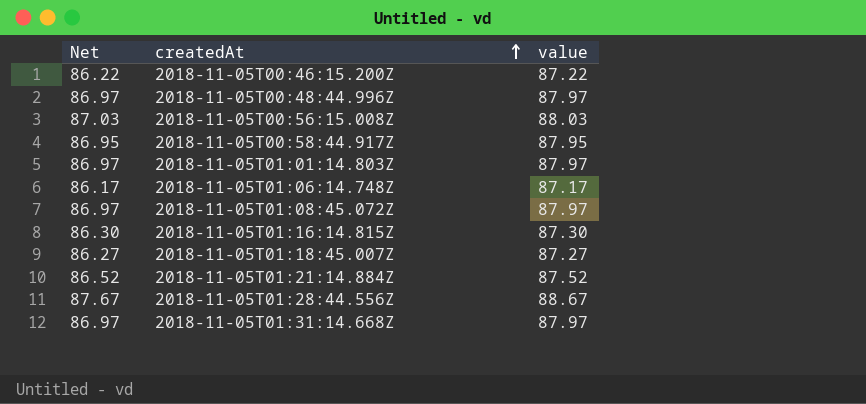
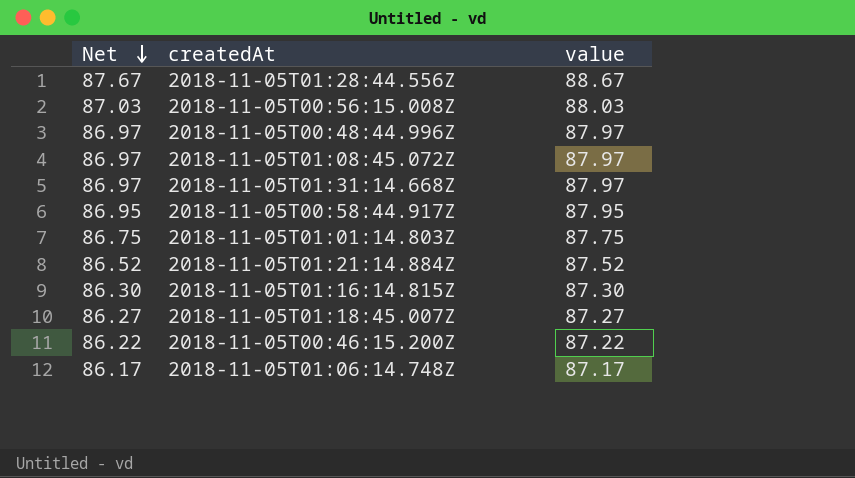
row order: createdAt ascending -> Net descending
2018-11-05T01:01:14.803Z | Net: 86.97 -> 86.75
2018-11-05T01:01:14.803Z | value: 87.97 -> 87.75

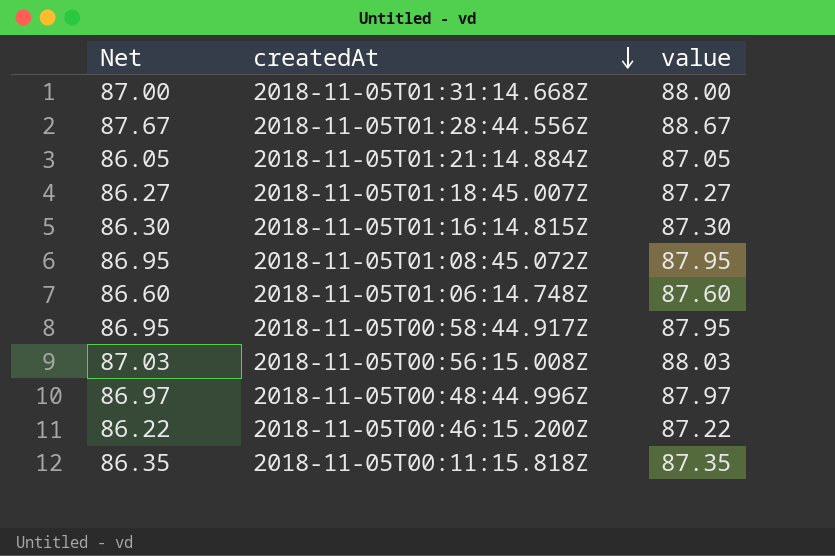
row order: Net descending -> createdAt descending
row 2018-11-05T01:01:14.803Z: 86.75 | 87.75 -> none
2018-11-05T01:31:14.668Z | Net: 86.97 -> 87.00
2018-11-05T01:31:14.668Z | value: 87.97 -> 88.00
2018-11-05T01:21:14.884Z | Net: 86.52 -> 86.05
2018-11-05T01:21:14.884Z | value: 87.52 -> 87.05
2018-11-05T01:08:45.072Z | Net: 86.97 -> 86.95
2018-11-05T01:08:45.072Z | value: 87.97 -> 87.95
2018-11-05T01:06:14.748Z | Net: 86.17 -> 86.60
2018-11-05T01:06:14.748Z | value: 87.17 -> 87.60
row 2018-11-05T00:11:15.818Z: none -> 86.35 | 87.35

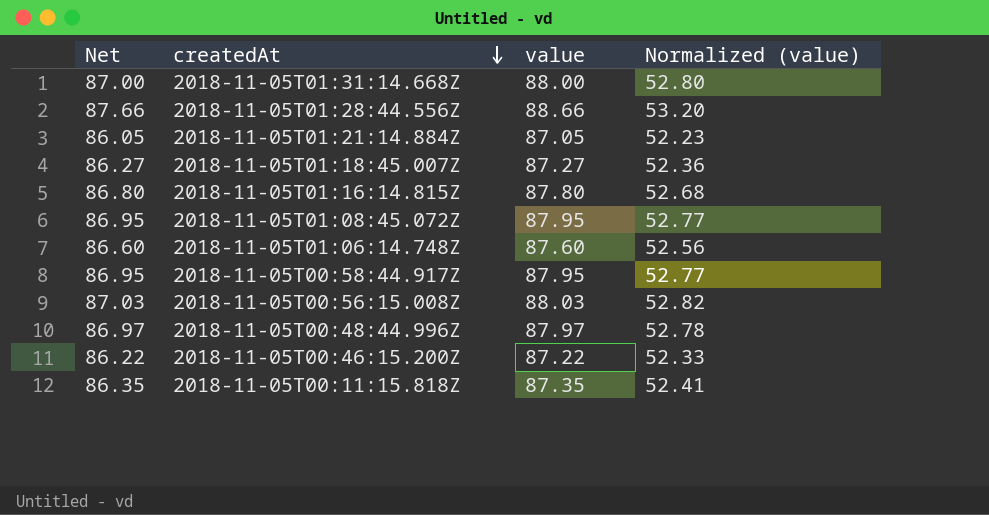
column Normalized (value) | formula: none -> [value] * 0.6
2018-11-05T01:28:44.556Z | Net: 87.67 -> 87.66
2018-11-05T01:28:44.556Z | value: 88.67 -> 88.66
2018-11-05T01:16:14.815Z | Net: 86.30 -> 86.80
2018-11-05T01:16:14.815Z | value: 87.30 -> 87.80

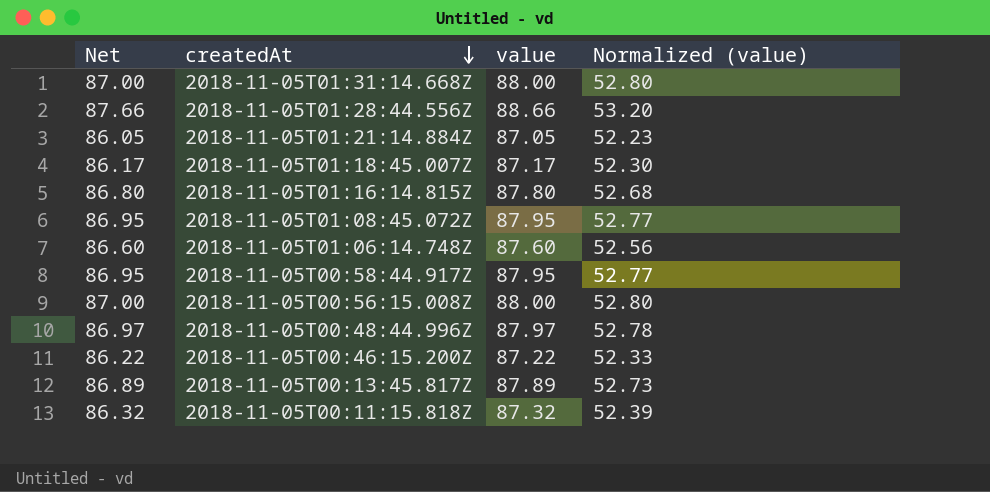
2018-11-05T01:18:45.007Z | Net: 86.27 -> 86.17
2018-11-05T01:18:45.007Z | value: 87.27 -> 87.17
2018-11-05T01:18:45.007Z | Normalized (value): 52.36 -> 52.30
2018-11-05T00:56:15.008Z | Net: 87.03 -> 87.00
2018-11-05T00:56:15.008Z | value: 88.03 -> 88.00
2018-11-05T00:56:15.008Z | Normalized (value): 52.82 -> 52.80
row 2018-11-05T00:13:45.817Z: none -> 86.89 | 87.89 | 52.73
2018-11-05T00:11:15.818Z | Net: 86.35 -> 86.32
2018-11-05T00:11:15.818Z | value: 87.35 -> 87.32
2018-11-05T00:11:15.818Z | Normalized (value): 52.41 -> 52.39

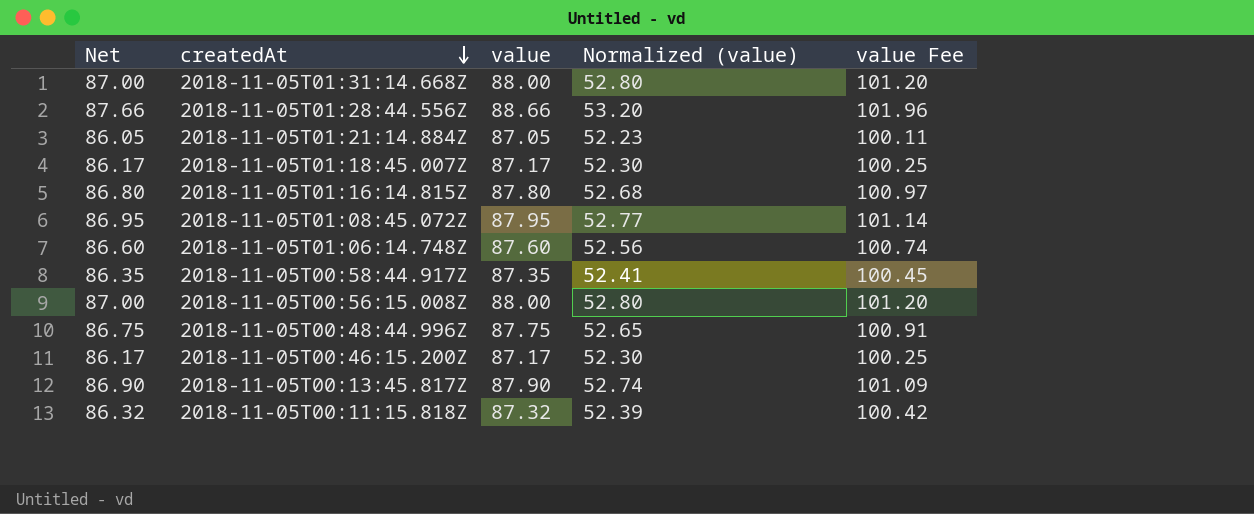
column value Fee | formula: none -> [value] * 1.15
2018-11-05T00:58:44.917Z | Net: 86.95 -> 86.35
2018-11-05T00:58:44.917Z | value: 87.95 -> 87.35
2018-11-05T00:58:44.917Z | Normalized (value): 52.77 -> 52.41
2018-11-05T00:48:44.996Z | Net: 86.97 -> 86.75
2018-11-05T00:48:44.996Z | value: 87.97 -> 87.75
2018-11-05T00:48:44.996Z | Normalized (value): 52.78 -> 52.65
2018-11-05T00:46:15.200Z | Net: 86.22 -> 86.17
2018-11-05T00:46:15.200Z | value: 87.22 -> 87.17
2018-11-05T00:46:15.200Z | Normalized (value): 52.33 -> 52.30
2018-11-05T00:13:45.817Z | Net: 86.89 -> 86.90
2018-11-05T00:13:45.817Z | value: 87.89 -> 87.90
2018-11-05T00:13:45.817Z | Normalized (value): 52.73 -> 52.74

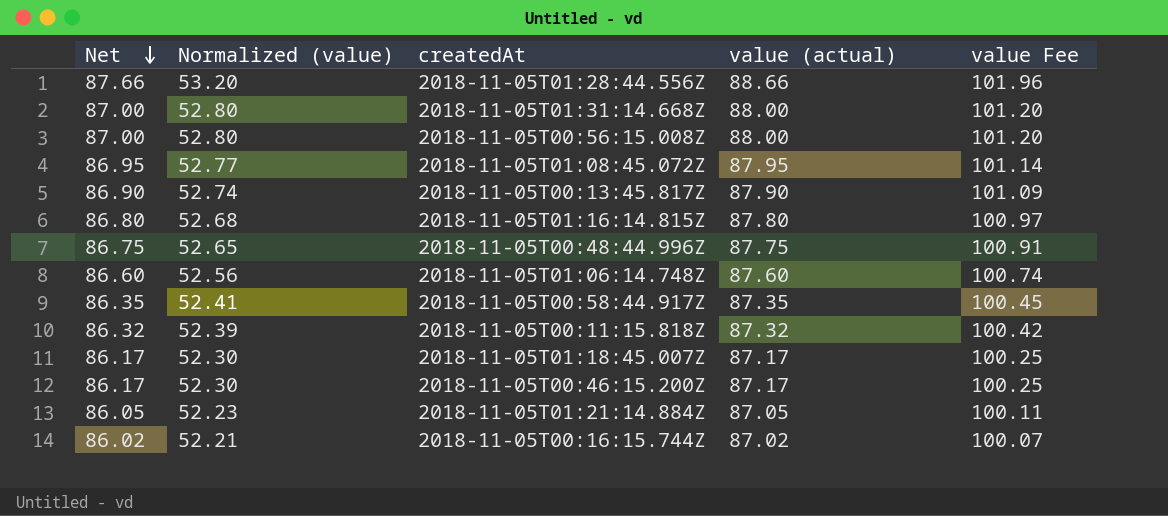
row order: createdAt descending -> Net descending
column Normalized (value) | position: 4 -> 2
column name: value -> value (actual)
row 2018-11-05T00:16:15.744Z: none -> 86.02 | 52.21 | 87.02 | 100.07

